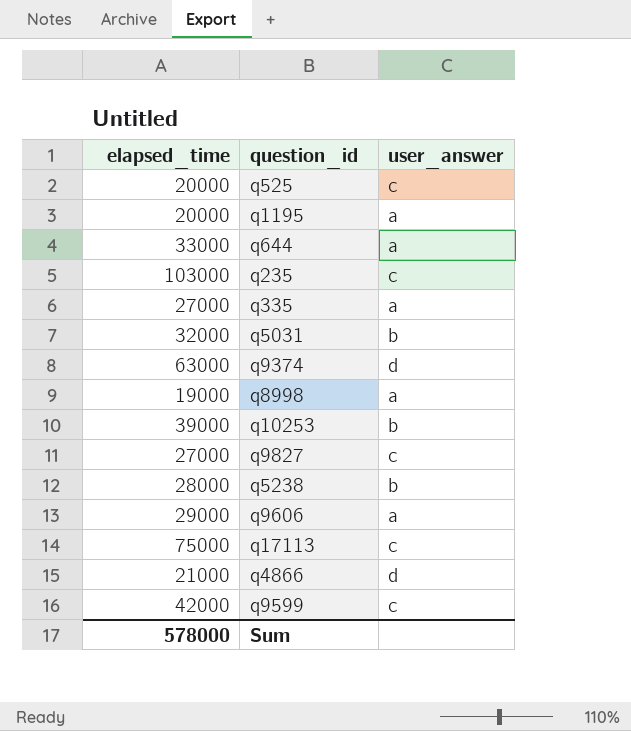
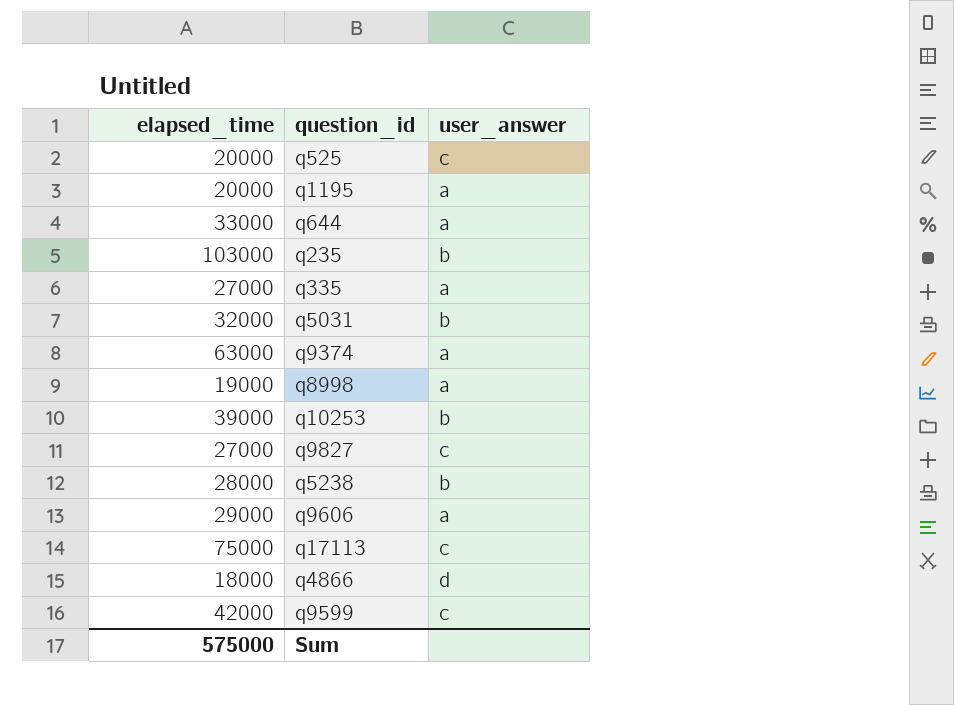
q235 | user_answer: c -> b
q9374 | user_answer: d -> a
q4866 | elapsed_time: 21000 -> 18000
Sum | elapsed_time: 578000 -> 575000

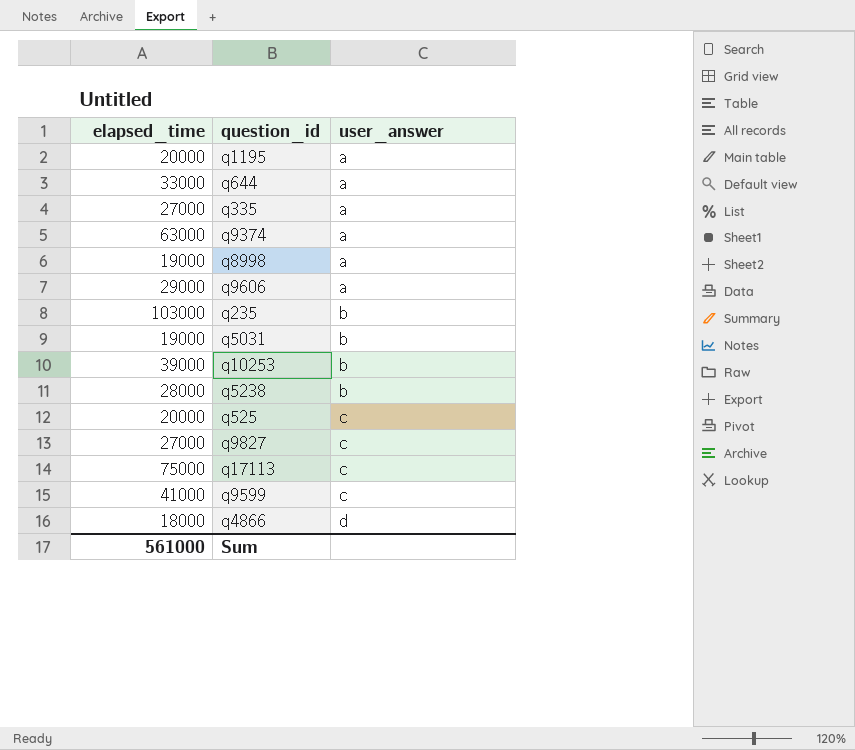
row order: none -> user_answer ascending
q5031 | elapsed_time: 32000 -> 19000
q9599 | elapsed_time: 42000 -> 41000
Sum | elapsed_time: 575000 -> 561000

